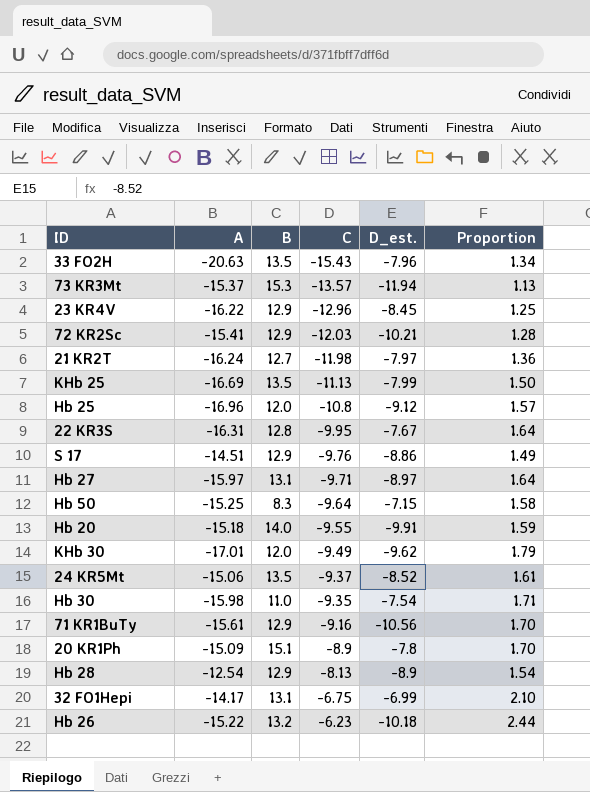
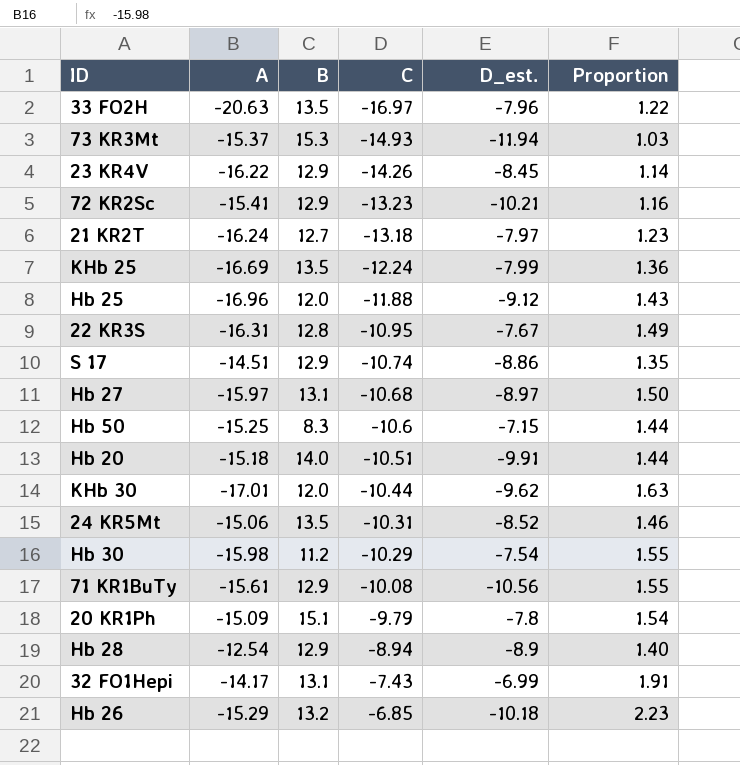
33 FO2H | C: -15.43 -> -16.97
33 FO2H | Proportion: 1.34 -> 1.22
73 KR3Mt | C: -13.57 -> -14.93
73 KR3Mt | Proportion: 1.13 -> 1.03
23 KR4V | C: -12.96 -> -14.26
23 KR4V | Proportion: 1.25 -> 1.14
72 KR2Sc | C: -12.03 -> -13.23
72 KR2Sc | Proportion: 1.28 -> 1.16
21 KR2T | C: -11.98 -> -13.18
21 KR2T | Proportion: 1.36 -> 1.23
KHb 25 | C: -11.13 -> -12.24
KHb 25 | Proportion: 1.50 -> 1.36
Hb 25 | C: -10.8 -> -11.88
Hb 25 | Proportion: 1.57 -> 1.43
22 KR3S | C: -9.95 -> -10.95
22 KR3S | Proportion: 1.64 -> 1.49
S 17 | C: -9.76 -> -10.74
S 17 | Proportion: 1.49 -> 1.35
Hb 27 | C: -9.71 -> -10.68
Hb 27 | Proportion: 1.64 -> 1.50
Hb 50 | C: -9.64 -> -10.6
Hb 50 | Proportion: 1.58 -> 1.44
Hb 20 | C: -9.55 -> -10.51
Hb 20 | Proportion: 1.59 -> 1.44
KHb 30 | C: -9.49 -> -10.44
KHb 30 | Proportion: 1.79 -> 1.63
24 KR5Mt | C: -9.37 -> -10.31
24 KR5Mt | Proportion: 1.61 -> 1.46
Hb 30 | B: 11.0 -> 11.2
Hb 30 | C: -9.35 -> -10.29
Hb 30 | Proportion: 1.71 -> 1.55
71 KR1BuTy | C: -9.16 -> -10.08
71 KR1BuTy | Proportion: 1.70 -> 1.55
20 KR1Ph | C: -8.9 -> -9.79
20 KR1Ph | Proportion: 1.70 -> 1.54
Hb 28 | C: -8.13 -> -8.94
Hb 28 | Proportion: 1.54 -> 1.40
32 FO1Hepi | C: -6.75 -> -7.43
32 FO1Hepi | Proportion: 2.10 -> 1.91
Hb 26 | A: -15.22 -> -15.29
Hb 26 | C: -6.23 -> -6.85
Hb 26 | Proportion: 2.44 -> 2.23

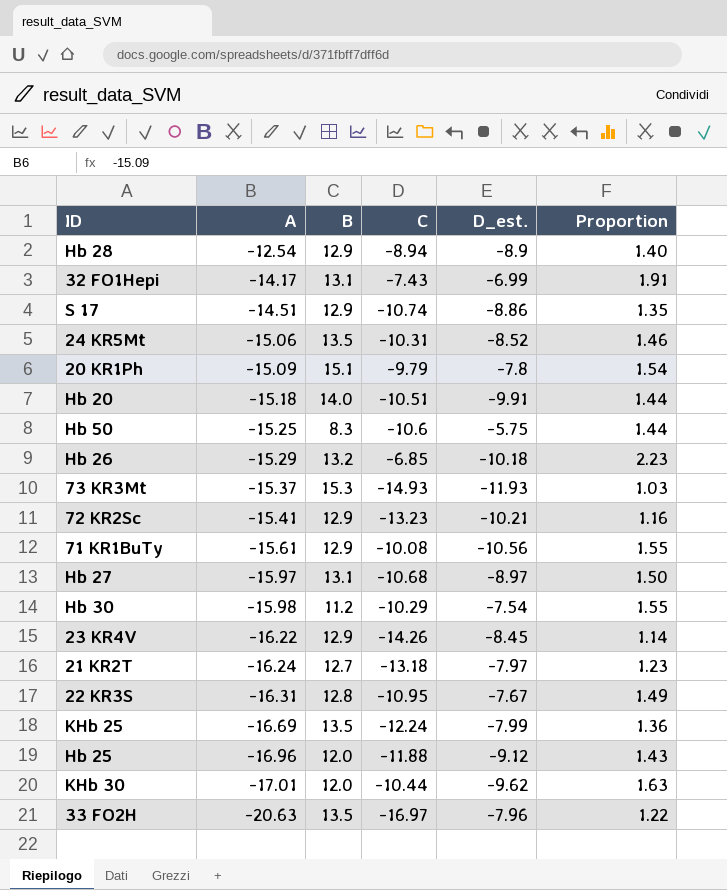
row order: C ascending -> A descending
Hb 50 | D_est.: -7.15 -> -5.75
73 KR3Mt | D_est.: -11.94 -> -11.93

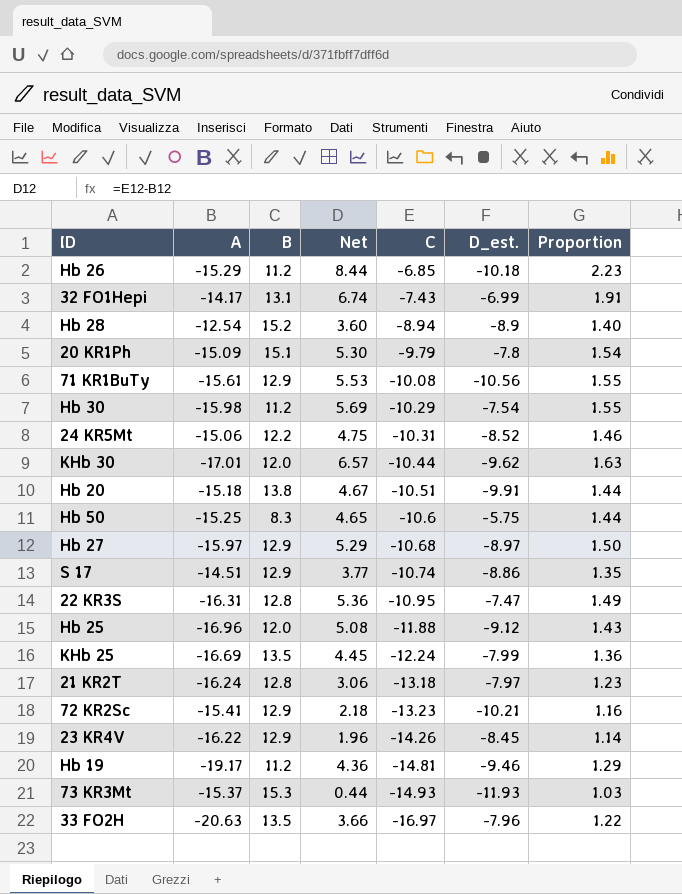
row order: A descending -> C descending
column Net | formula: none -> [C] - [A]
Hb 26 | B: 13.2 -> 11.2
Hb 28 | B: 12.9 -> 15.2
24 KR5Mt | B: 13.5 -> 12.2
Hb 20 | B: 14.0 -> 13.8
Hb 27 | B: 13.1 -> 12.9
22 KR3S | D_est.: -7.67 -> -7.47
21 KR2T | B: 12.7 -> 12.8
row Hb 19: none -> -19.17 | 11.2 | 4.36 | -14.81 | -9.46 | 1.29

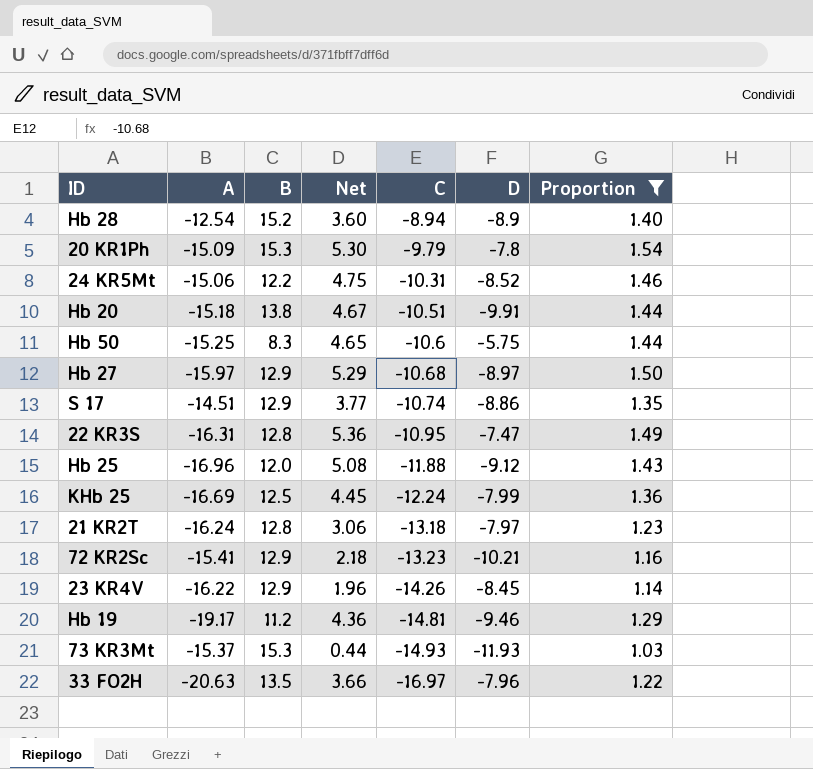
filter: none -> Proportion <= 1.54
column name: D_est. -> D
20 KR1Ph | B: 15.1 -> 15.3
KHb 25 | B: 13.5 -> 12.5

